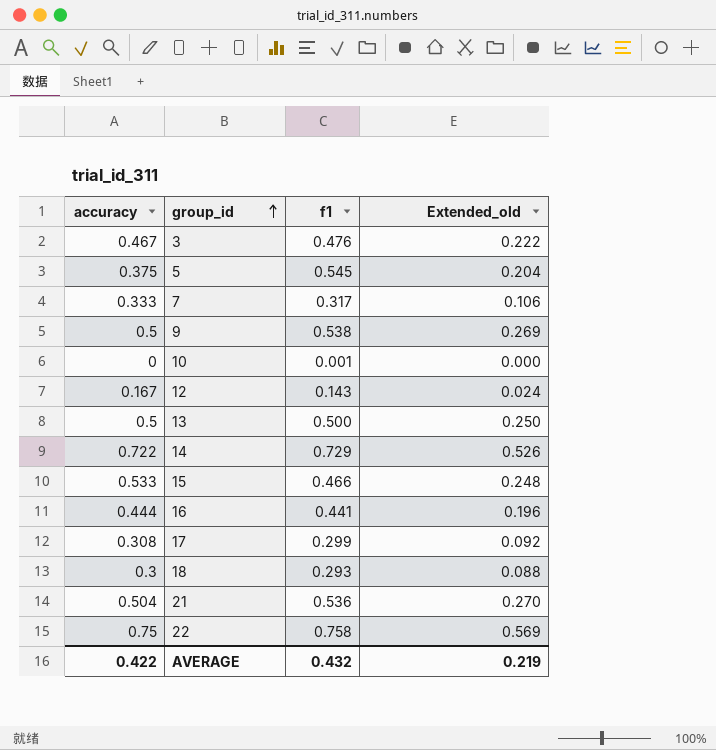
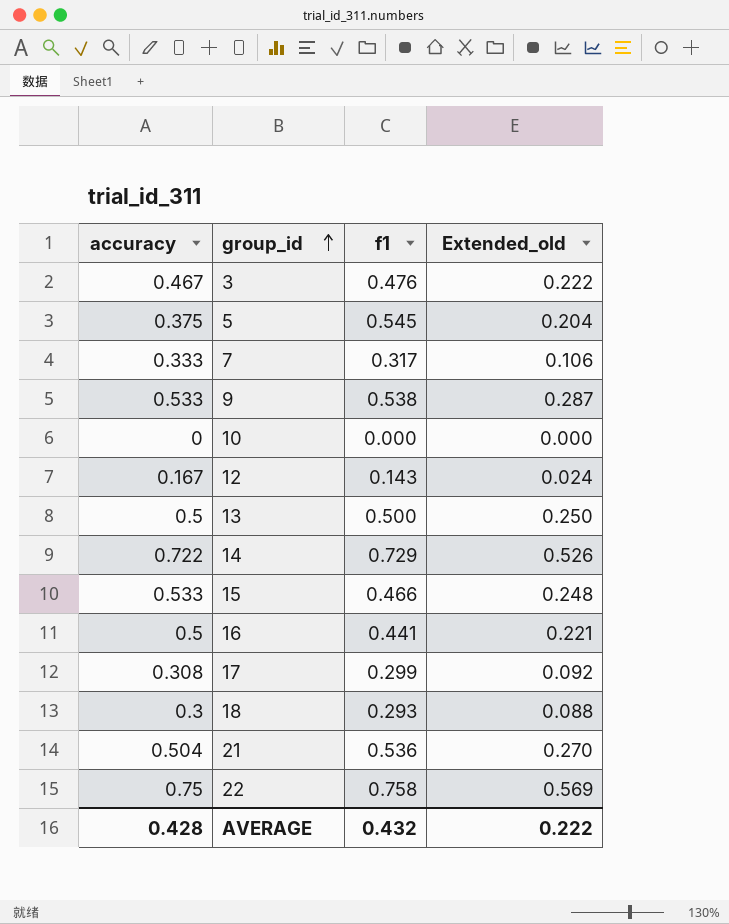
9 | accuracy: 0.5 -> 0.533
9 | Extended_old: 0.269 -> 0.287
10 | f1: 0.001 -> 0.000
16 | accuracy: 0.444 -> 0.5
16 | Extended_old: 0.196 -> 0.221
AVERAGE | accuracy: 0.422 -> 0.428
AVERAGE | Extended_old: 0.219 -> 0.222

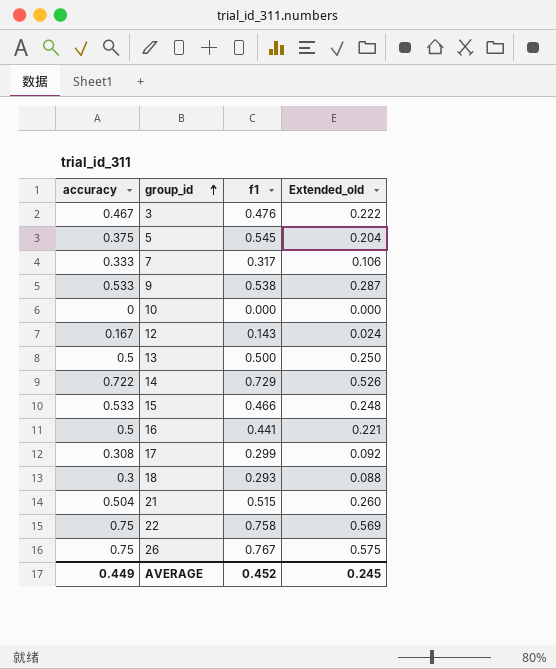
21 | f1: 0.536 -> 0.515
21 | Extended_old: 0.270 -> 0.260
row 26: none -> 0.75 | 0.767 | 0.575
AVERAGE | accuracy: 0.428 -> 0.449
AVERAGE | f1: 0.432 -> 0.452
AVERAGE | Extended_old: 0.222 -> 0.245

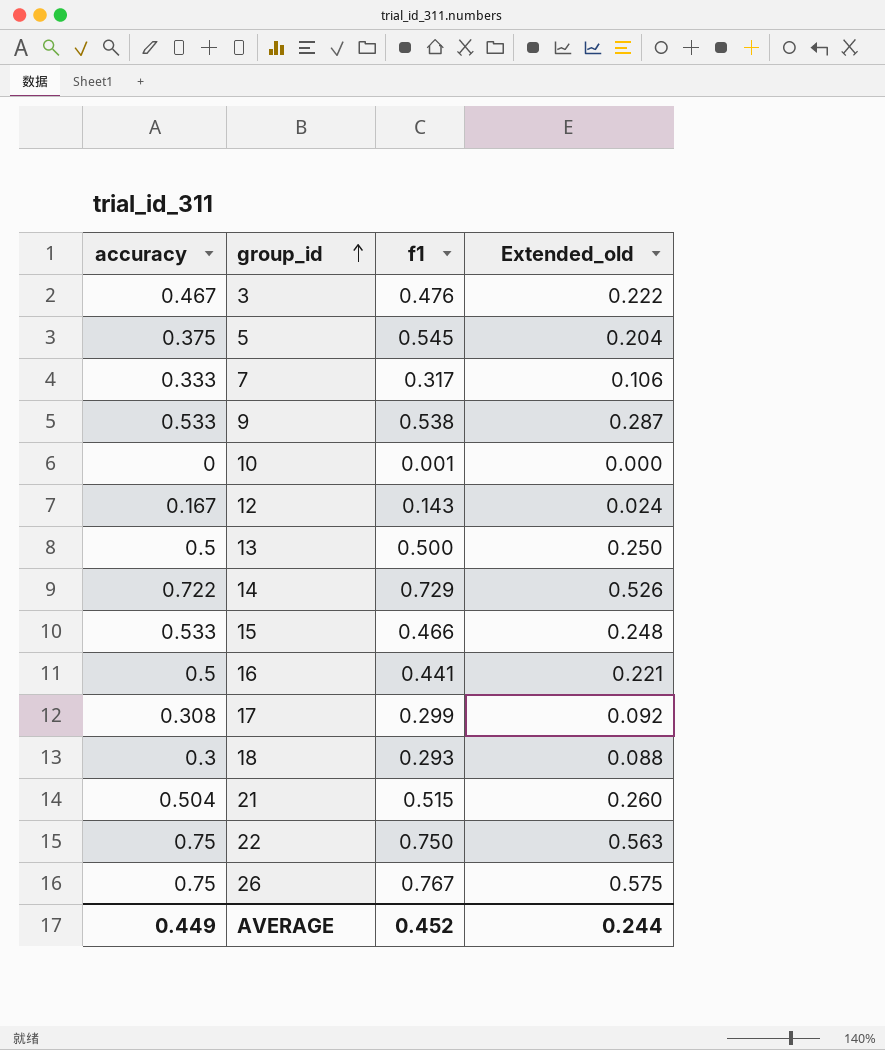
10 | f1: 0.000 -> 0.001
22 | f1: 0.758 -> 0.750
22 | Extended_old: 0.569 -> 0.563
AVERAGE | Extended_old: 0.245 -> 0.244

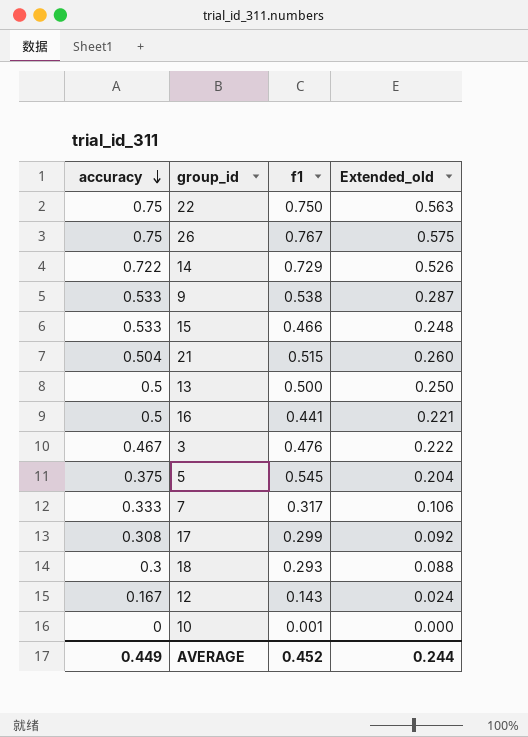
row order: group_id ascending -> accuracy descending

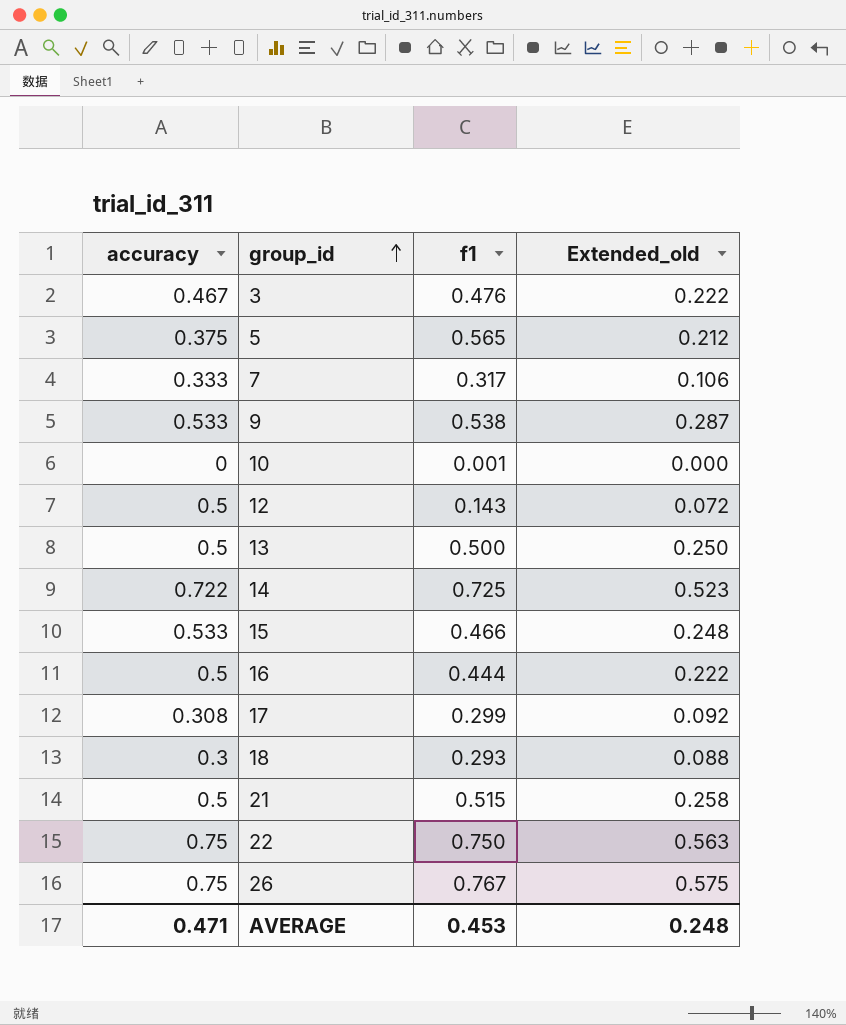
row order: accuracy descending -> group_id ascending
5 | f1: 0.545 -> 0.565
5 | Extended_old: 0.204 -> 0.212
12 | accuracy: 0.167 -> 0.5
12 | Extended_old: 0.024 -> 0.072
14 | f1: 0.729 -> 0.725
14 | Extended_old: 0.526 -> 0.523
16 | f1: 0.441 -> 0.444
16 | Extended_old: 0.221 -> 0.222
21 | accuracy: 0.504 -> 0.5
21 | Extended_old: 0.260 -> 0.258
AVERAGE | accuracy: 0.449 -> 0.471
AVERAGE | f1: 0.452 -> 0.453
AVERAGE | Extended_old: 0.244 -> 0.248

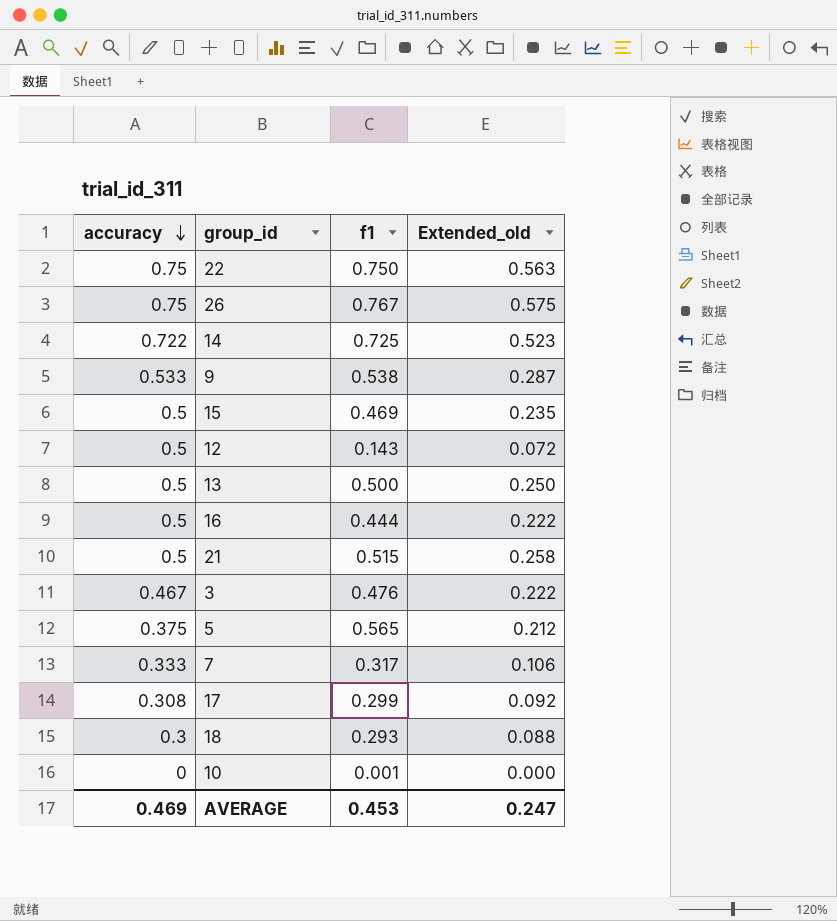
row order: group_id ascending -> accuracy descending
15 | accuracy: 0.533 -> 0.5
15 | f1: 0.466 -> 0.469
15 | Extended_old: 0.248 -> 0.235
AVERAGE | accuracy: 0.471 -> 0.469
AVERAGE | Extended_old: 0.248 -> 0.247

